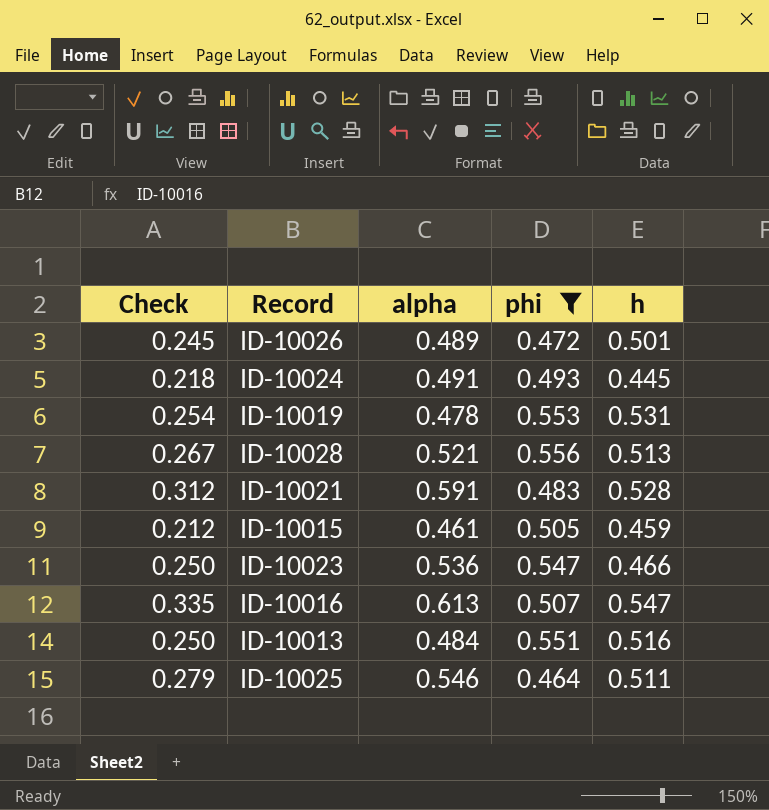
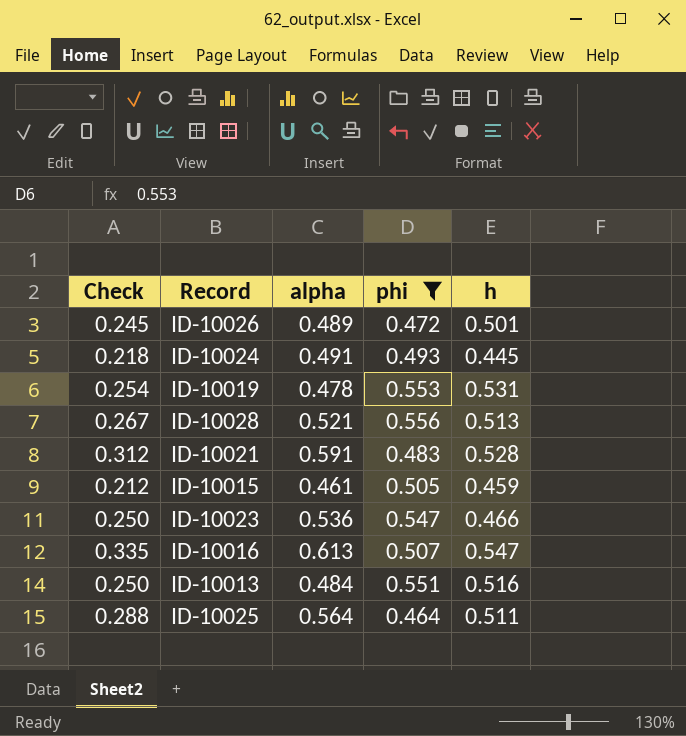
ID-10025 | Check: 0.279 -> 0.288
ID-10025 | alpha: 0.546 -> 0.564

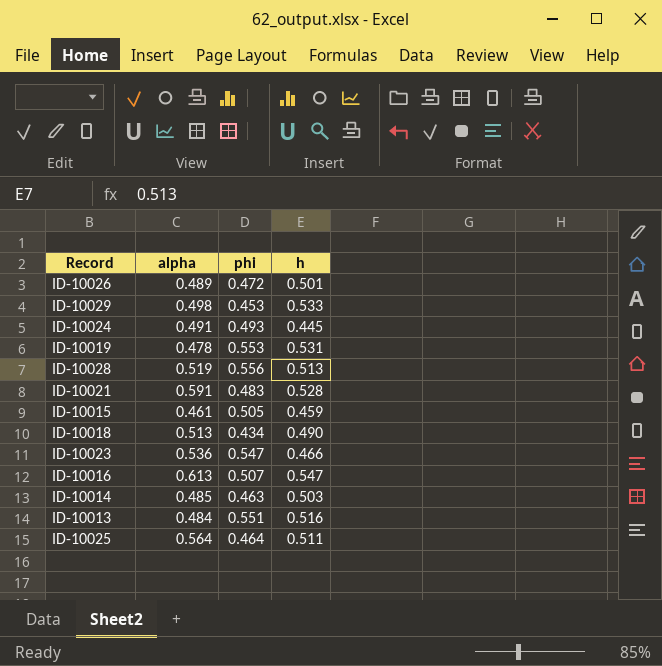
filter: phi >= 0.464 -> none
column Check | formula: [alpha] * [h] -> none
ID-10028 | alpha: 0.521 -> 0.519

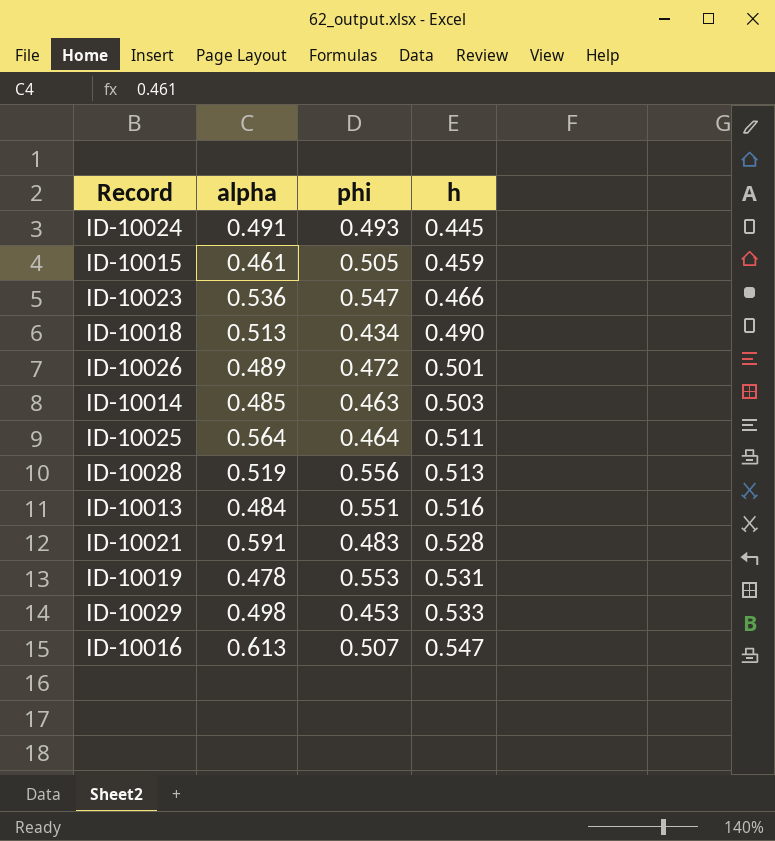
row order: none -> h ascending

